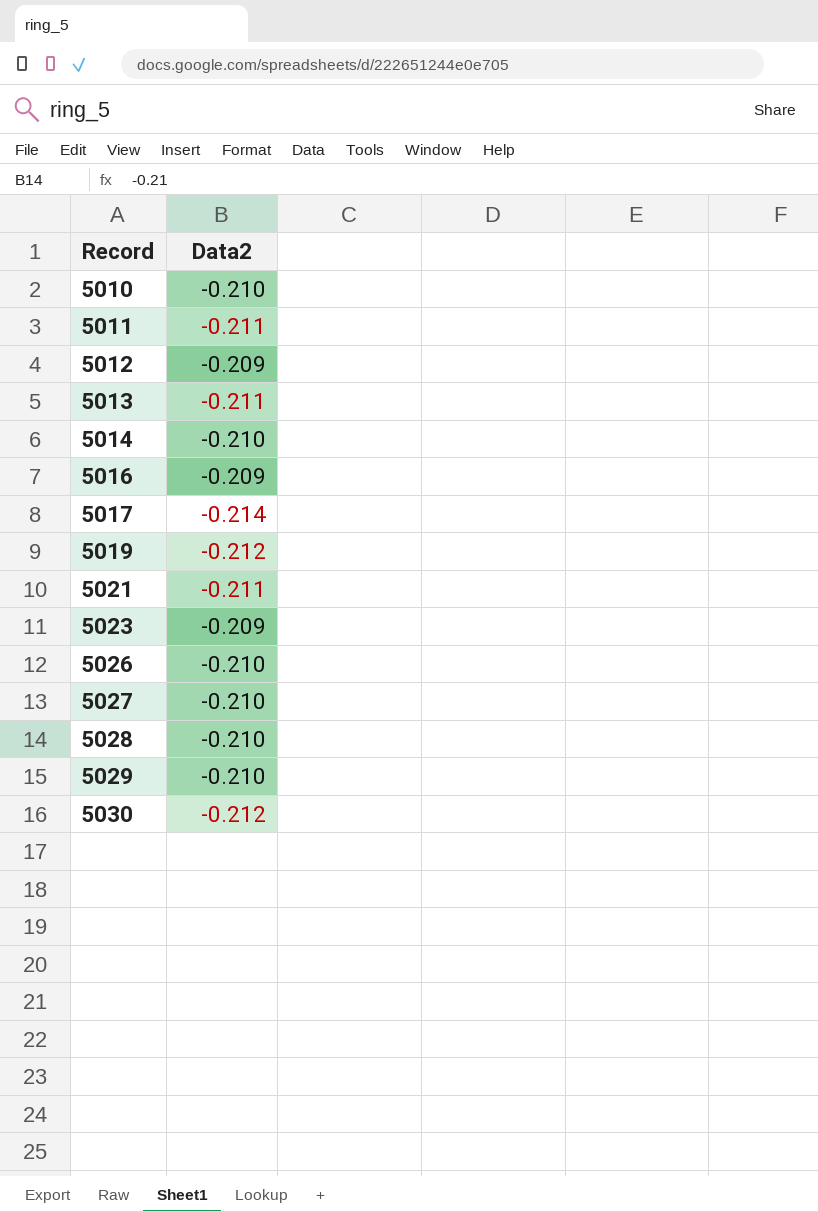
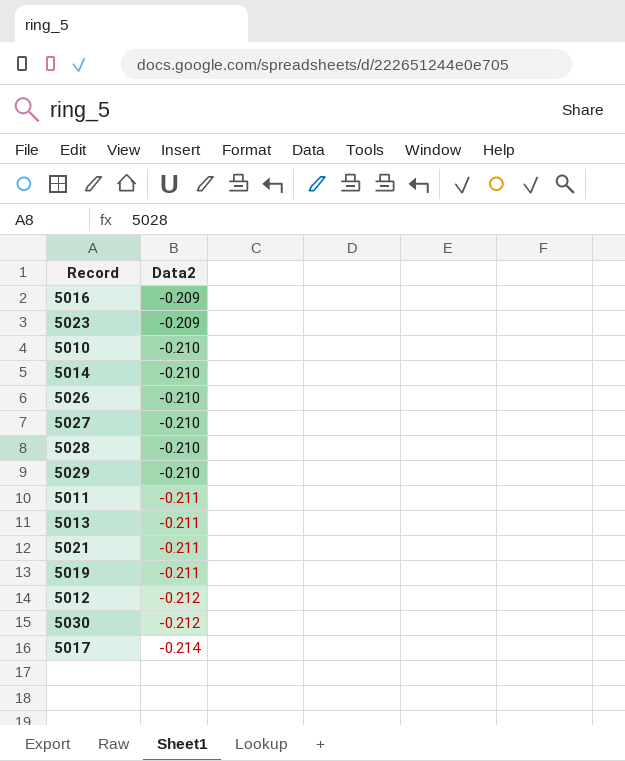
row order: Record ascending -> Data2 descending
5019 | Data2: -0.212 -> -0.211
5012 | Data2: -0.209 -> -0.212

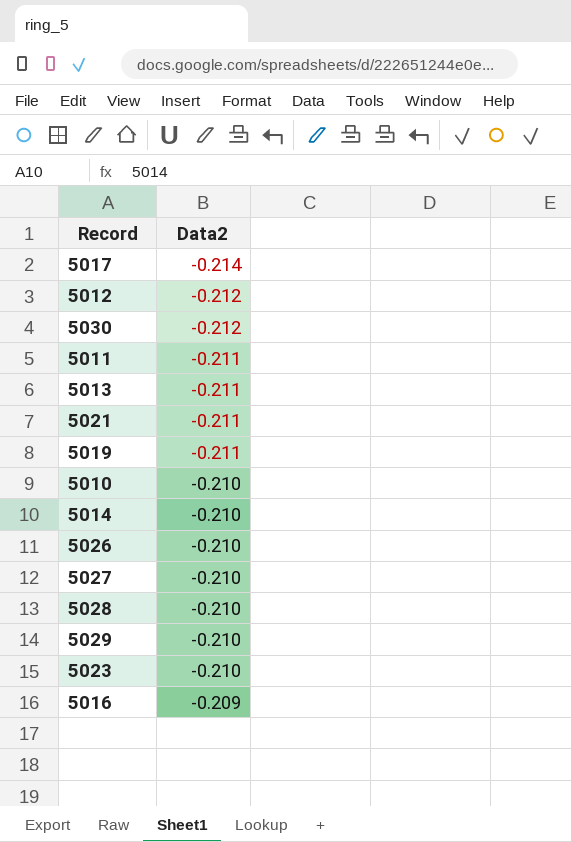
row order: Data2 descending -> Data2 ascending
5023 | Data2: -0.209 -> -0.210

